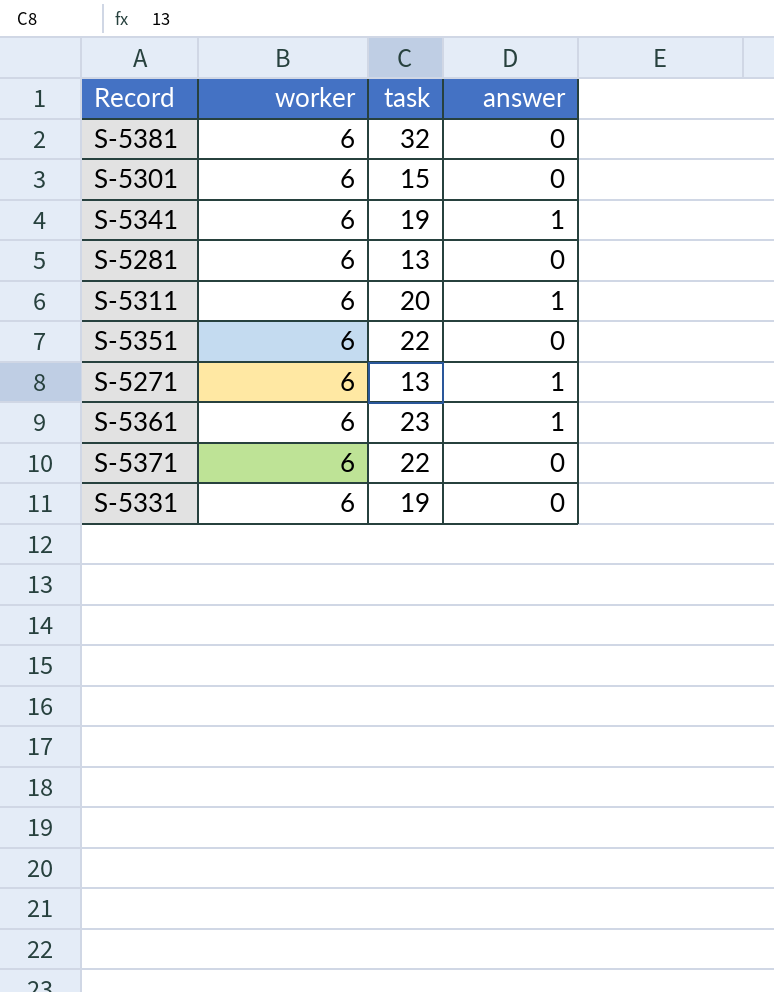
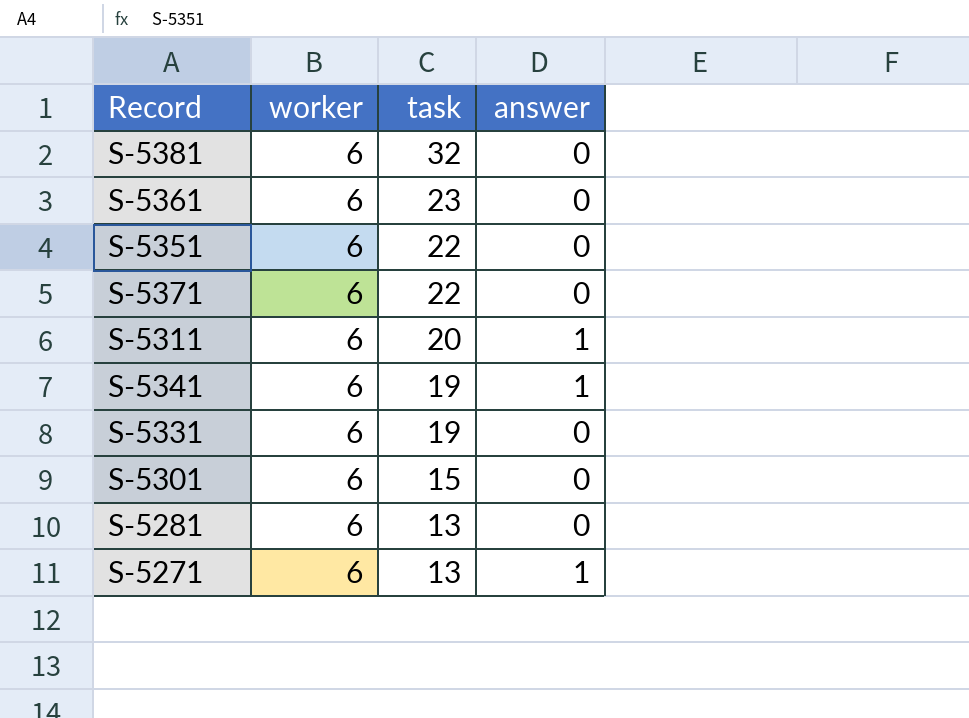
row order: none -> task descending
S-5361 | answer: 1 -> 0

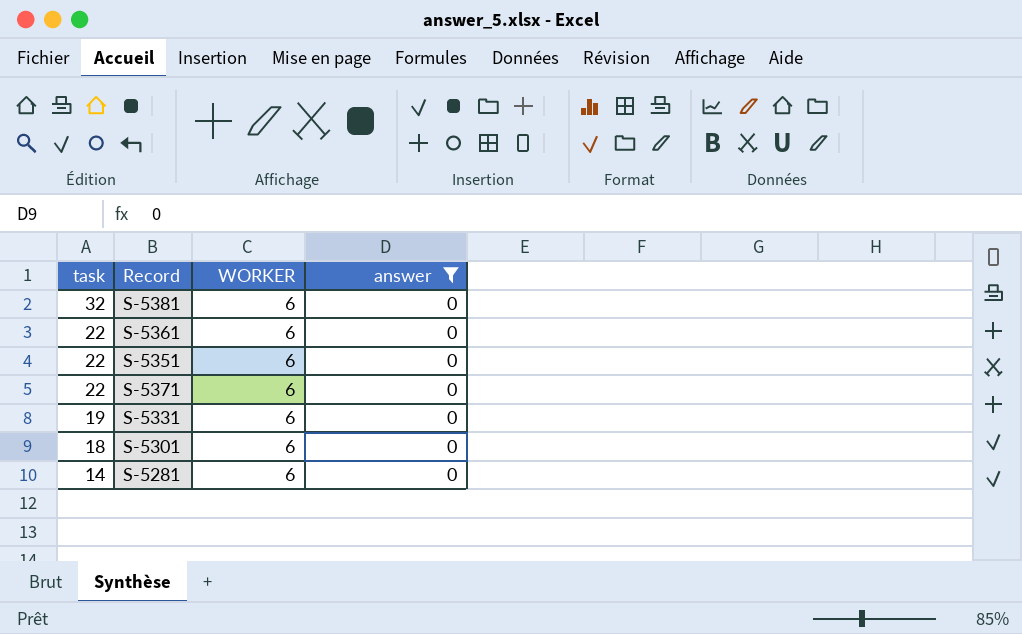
filter: none -> answer = 0
column task | position: 3 -> 1
column name: worker -> WORKER
S-5361 | task: 23 -> 22
S-5301 | task: 15 -> 18
S-5281 | task: 13 -> 14

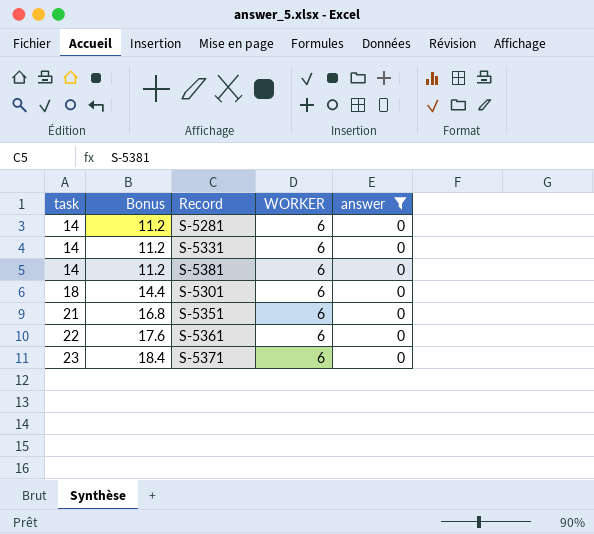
row order: task descending -> task ascending
column Bonus | formula: none -> [task] * 0.8
S-5331 | task: 19 -> 14
S-5381 | task: 32 -> 14
S-5351 | task: 22 -> 21
S-5371 | task: 22 -> 23

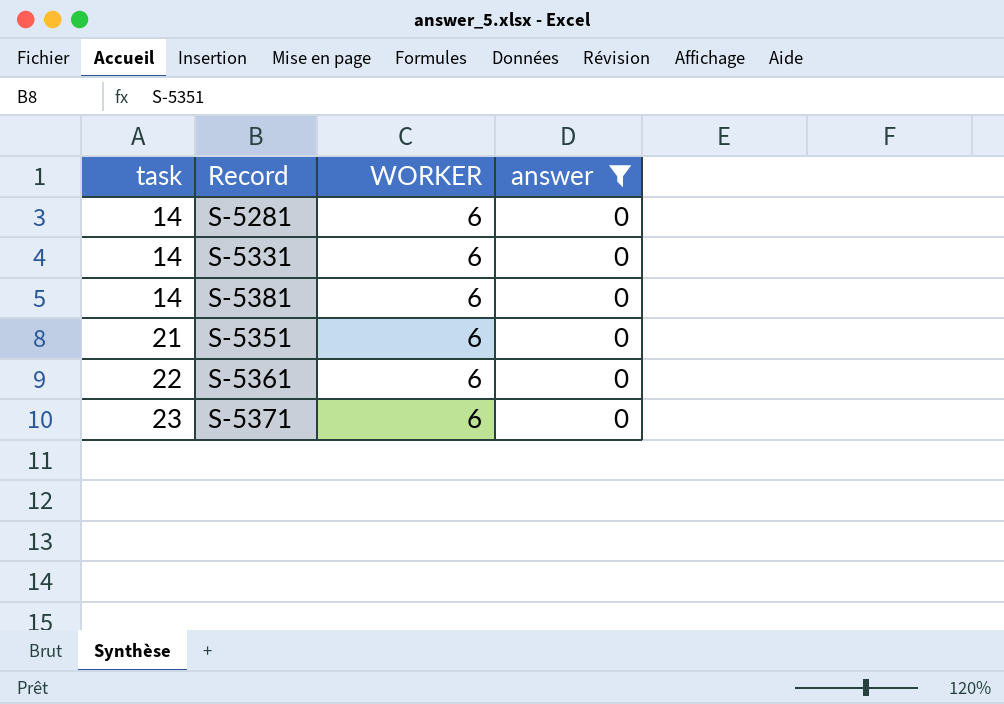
column Bonus | formula: [task] * 0.8 -> none
row S-5301: 18 | 14.4 | 6 | 0 -> none

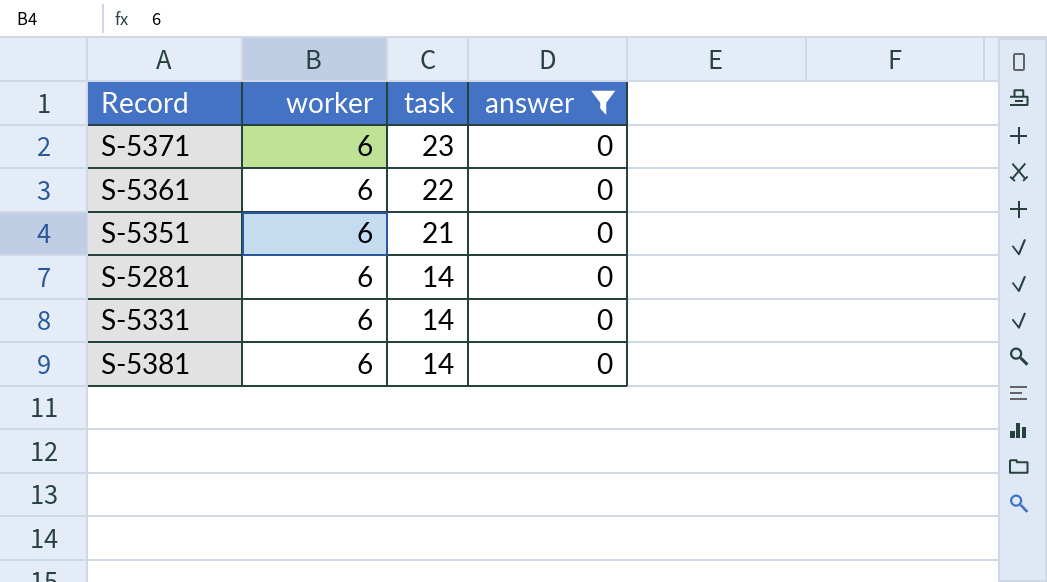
row order: task ascending -> task descending
column name: WORKER -> worker
column task | position: 1 -> 3

